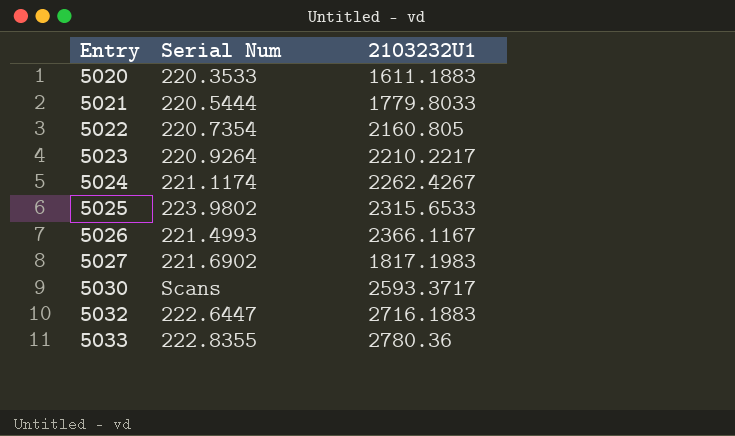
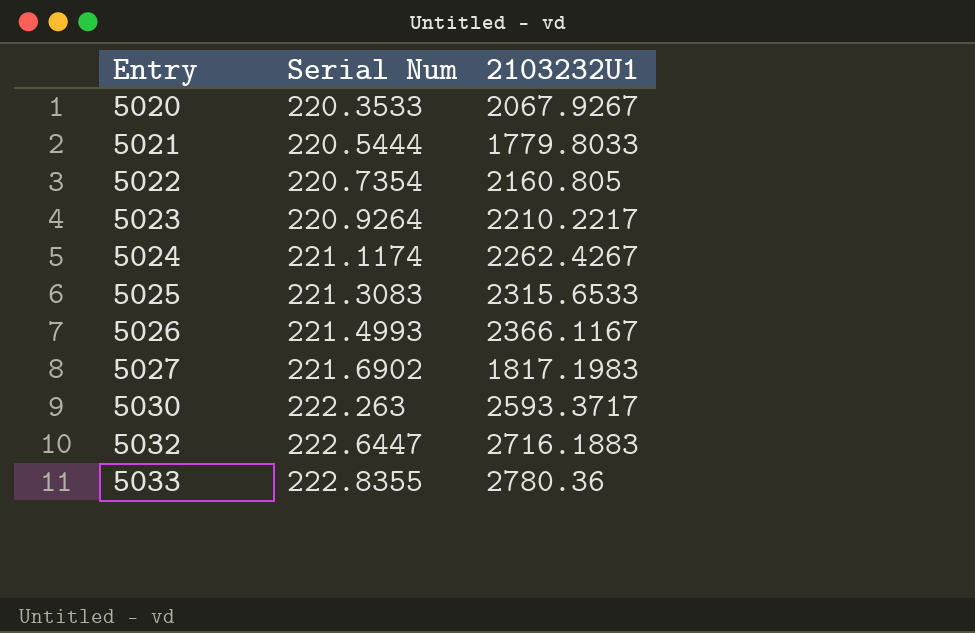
5020 | 2103232U1: 1611.1883 -> 2067.9267
5025 | Serial Num: 223.9802 -> 221.3083
5030 | Serial Num: Scans -> 222.263

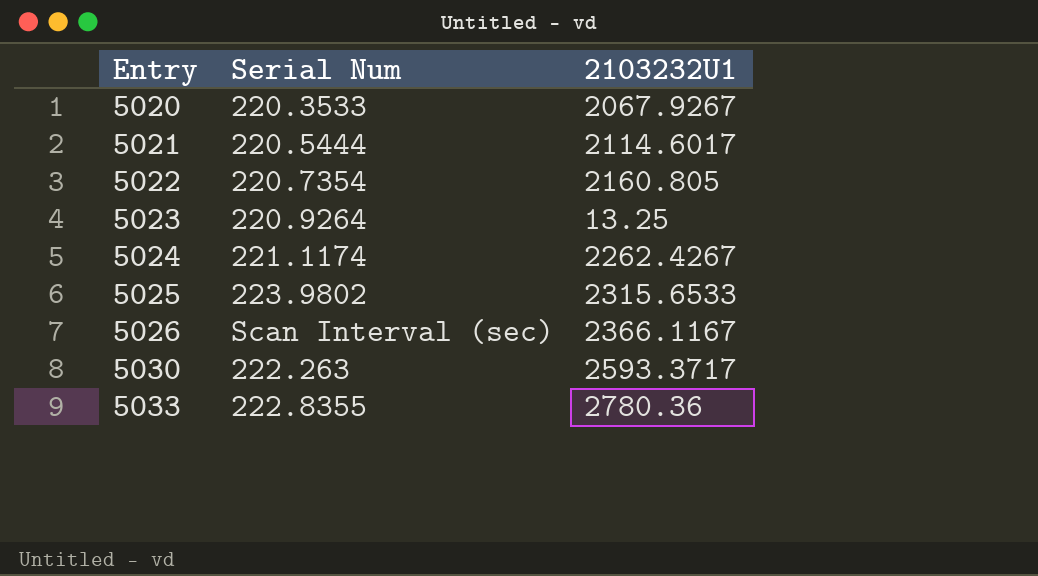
row 5027: 221.6902 | 1817.1983 -> none
row 5032: 222.6447 | 2716.1883 -> none
5021 | 2103232U1: 1779.8033 -> 2114.6017
5023 | 2103232U1: 2210.2217 -> 13.25
5025 | Serial Num: 221.3083 -> 223.9802
5026 | Serial Num: 221.4993 -> Scan Interval (sec)

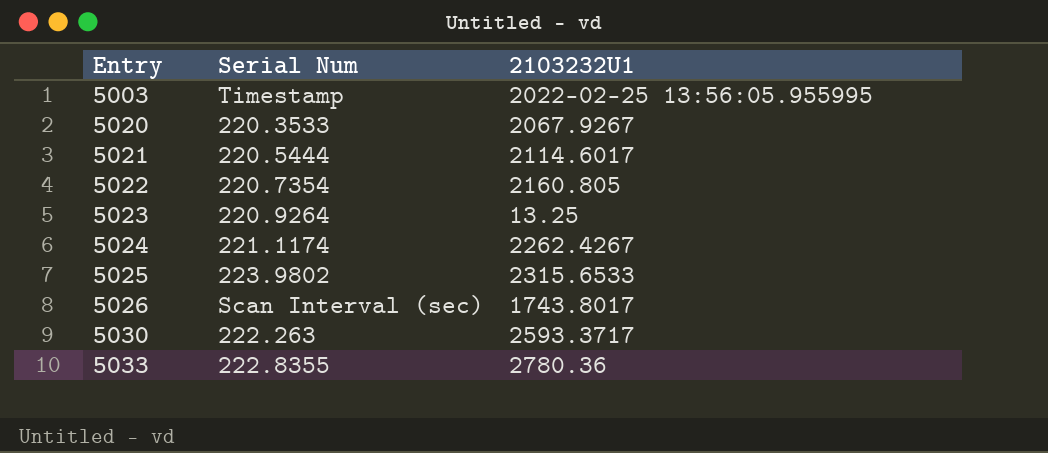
row 5003: none -> Timestamp | 2022-02-25 13:56:05.955995
5026 | 2103232U1: 2366.1167 -> 1743.8017

